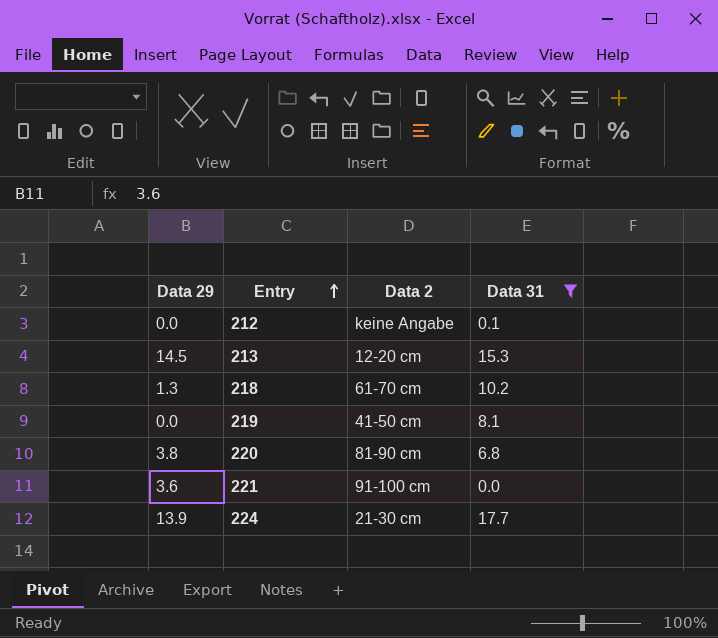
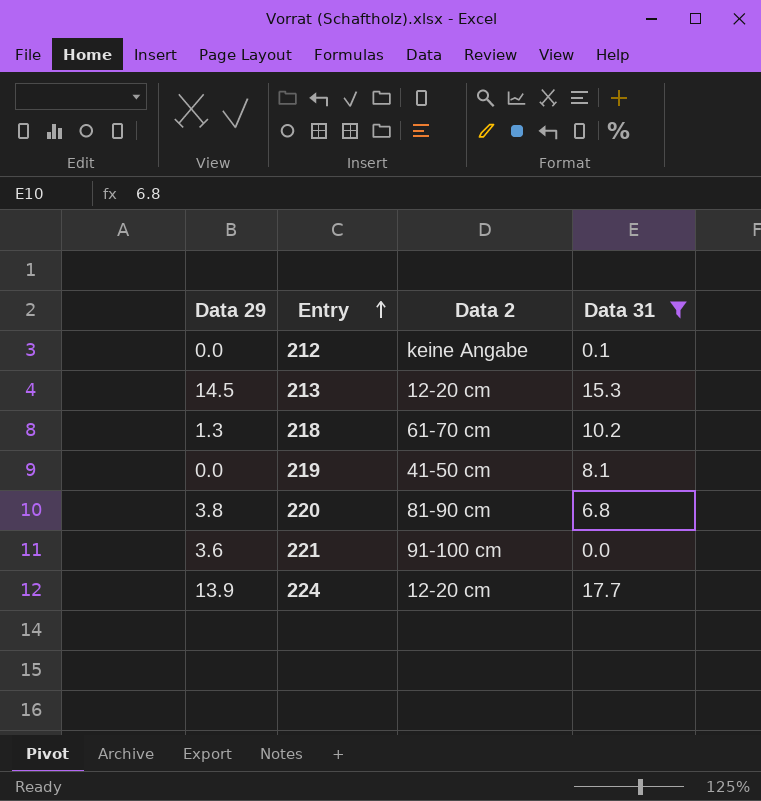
224 | Data 2: 21-30 cm -> 12-20 cm

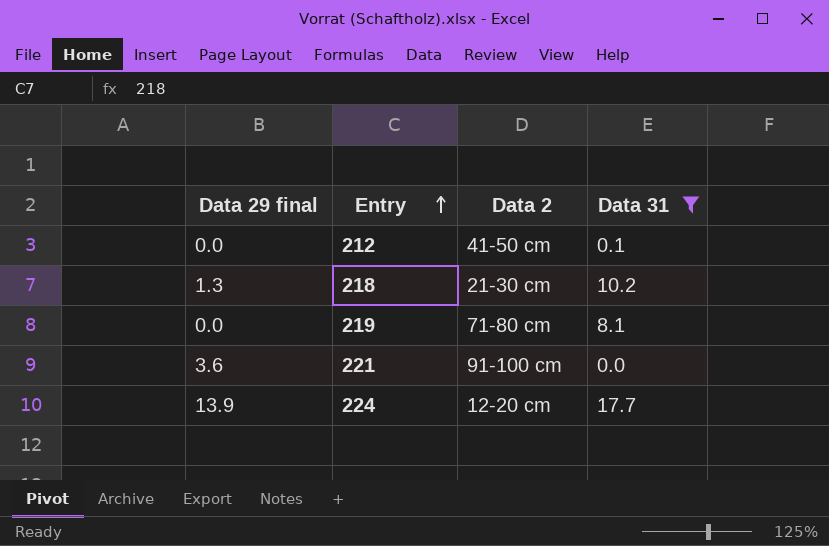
column name: Data 29 -> Data 29 final
row 213: 14.5 | 12-20 cm | 15.3 -> none
row 220: 3.8 | 81-90 cm | 6.8 -> none
212 | Data 2: keine Angabe -> 41-50 cm
218 | Data 2: 61-70 cm -> 21-30 cm
219 | Data 2: 41-50 cm -> 71-80 cm

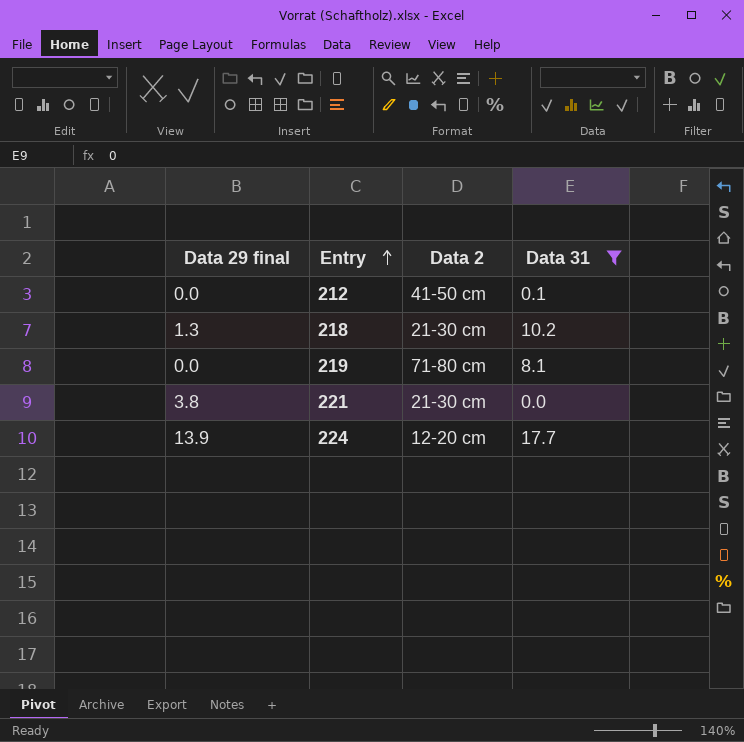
221 | Data 29 final: 3.6 -> 3.8
221 | Data 2: 91-100 cm -> 21-30 cm

